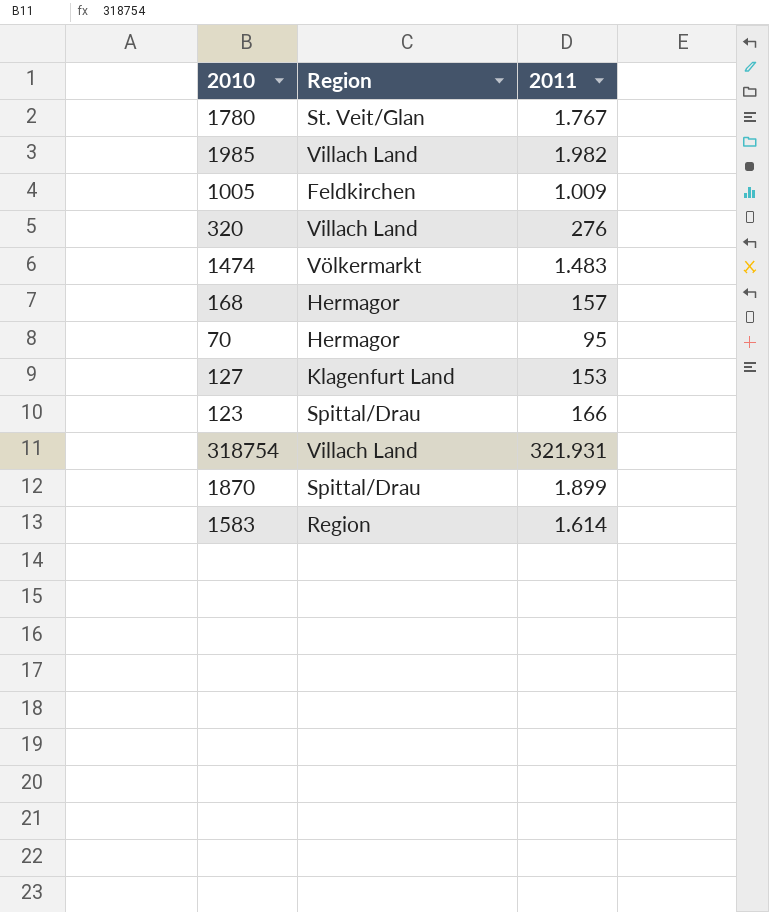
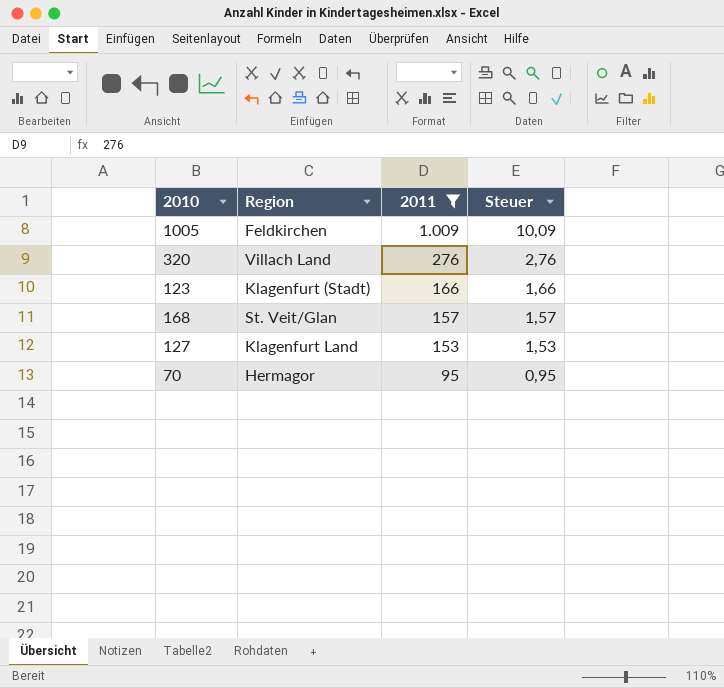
filter: none -> 2011 <= 1.009
row order: none -> 2011 descending
column Steuer | formula: none -> [2011] * 0,01
123 | Region: Spittal/Drau -> Klagenfurt (Stadt)
168 | Region: Hermagor -> St. Veit/Glan

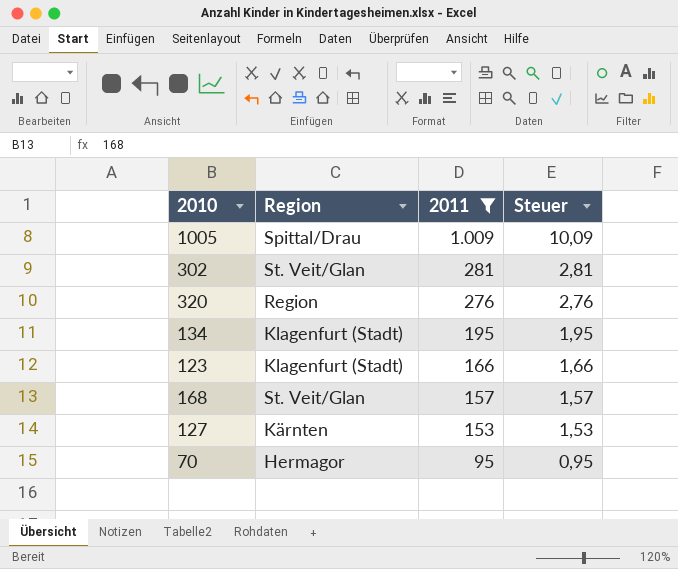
1005 | Region: Feldkirchen -> Spittal/Drau
row 302: none -> St. Veit/Glan | 281 | 2,81
320 | Region: Villach Land -> Region
row 134: none -> Klagenfurt (Stadt) | 195 | 1,95
127 | Region: Klagenfurt Land -> Kärnten

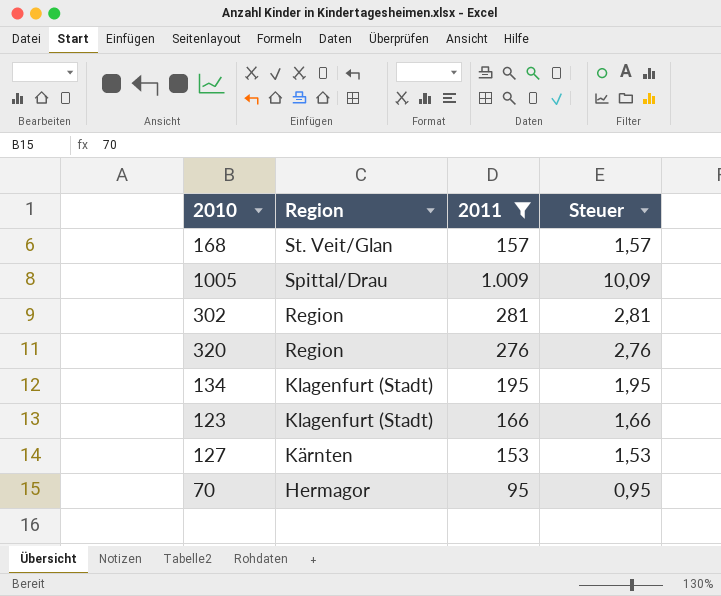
row order: 2011 descending -> Region descending
302 | Region: St. Veit/Glan -> Region

